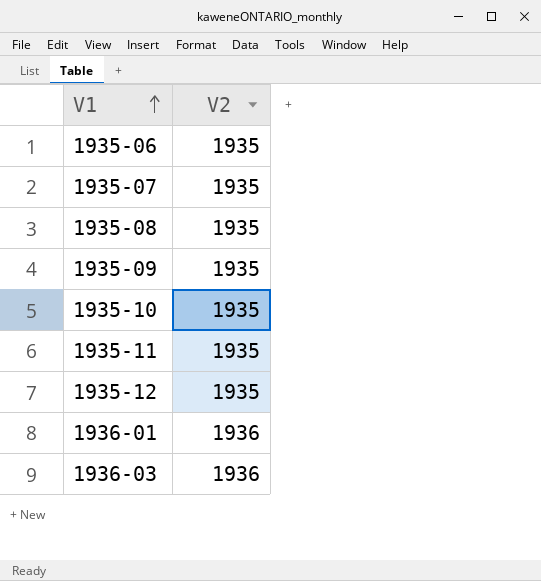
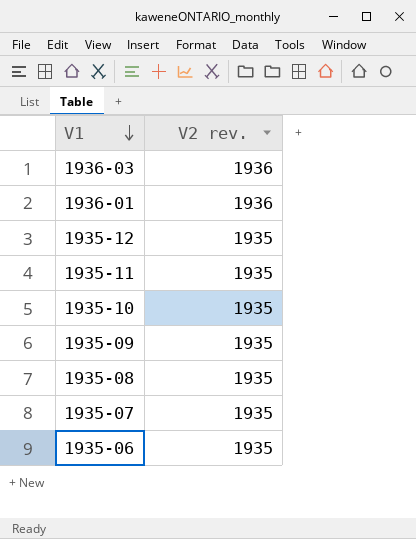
row order: V1 ascending -> V1 descending
column name: V2 -> V2 rev.

